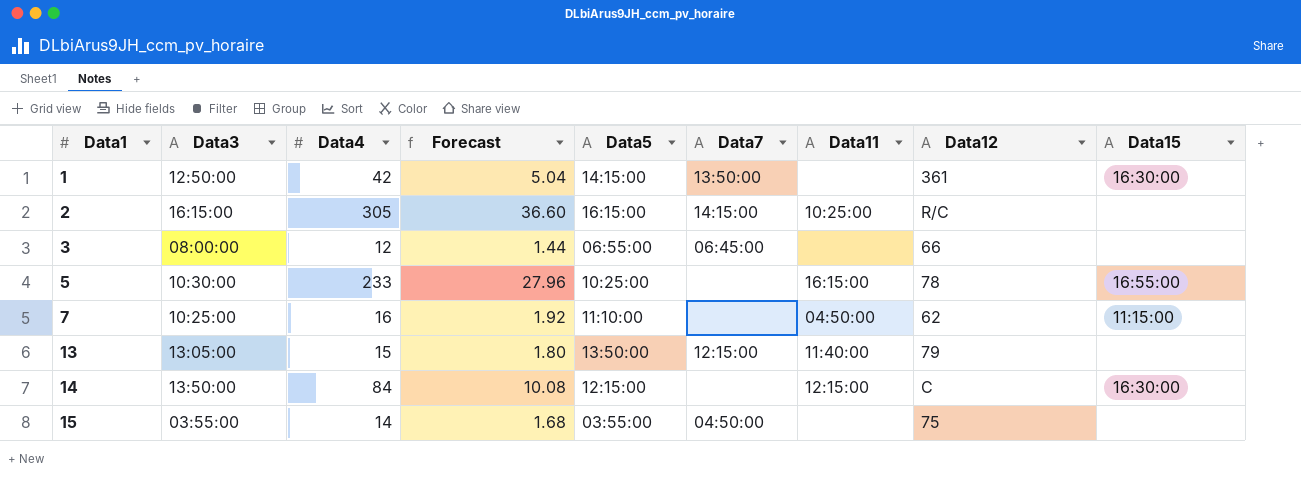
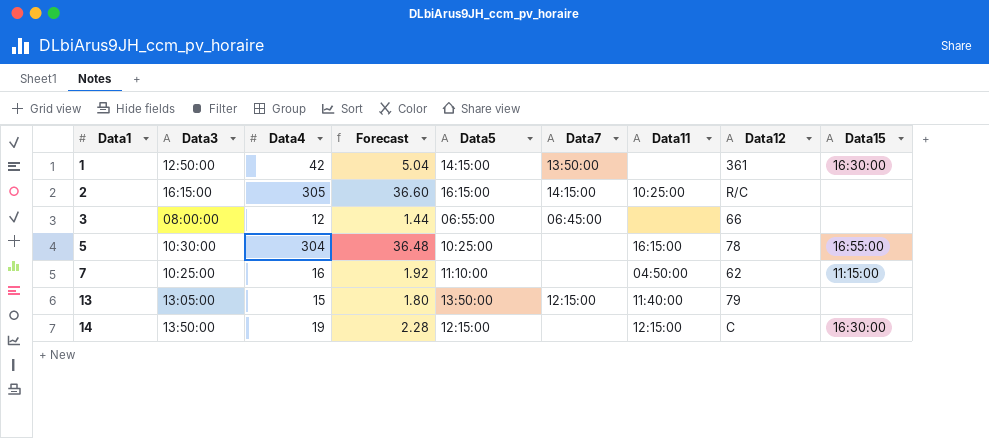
row 15: 03:55:00 | 14 | 1.68 | 03:55:00 | 04:50:00 | none | 75 | none -> none
5 | Data4: 233 -> 304
5 | Forecast: 27.96 -> 36.48
14 | Data4: 84 -> 19
14 | Forecast: 10.08 -> 2.28

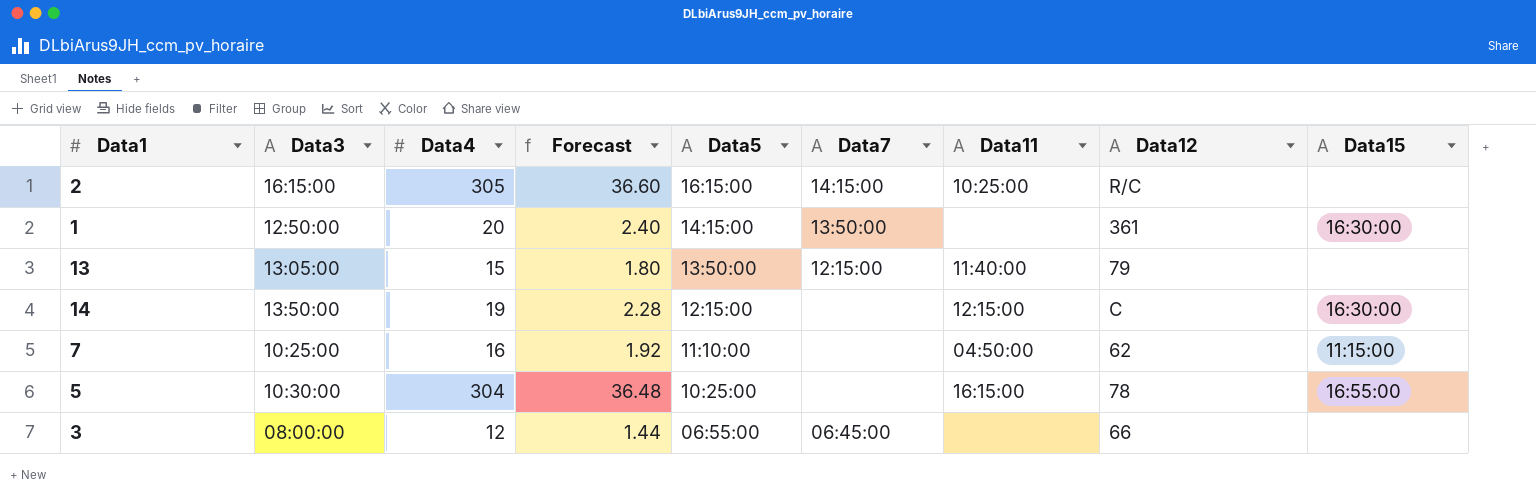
row order: Data1 ascending -> Data5 descending
1 | Data4: 42 -> 20
1 | Forecast: 5.04 -> 2.40

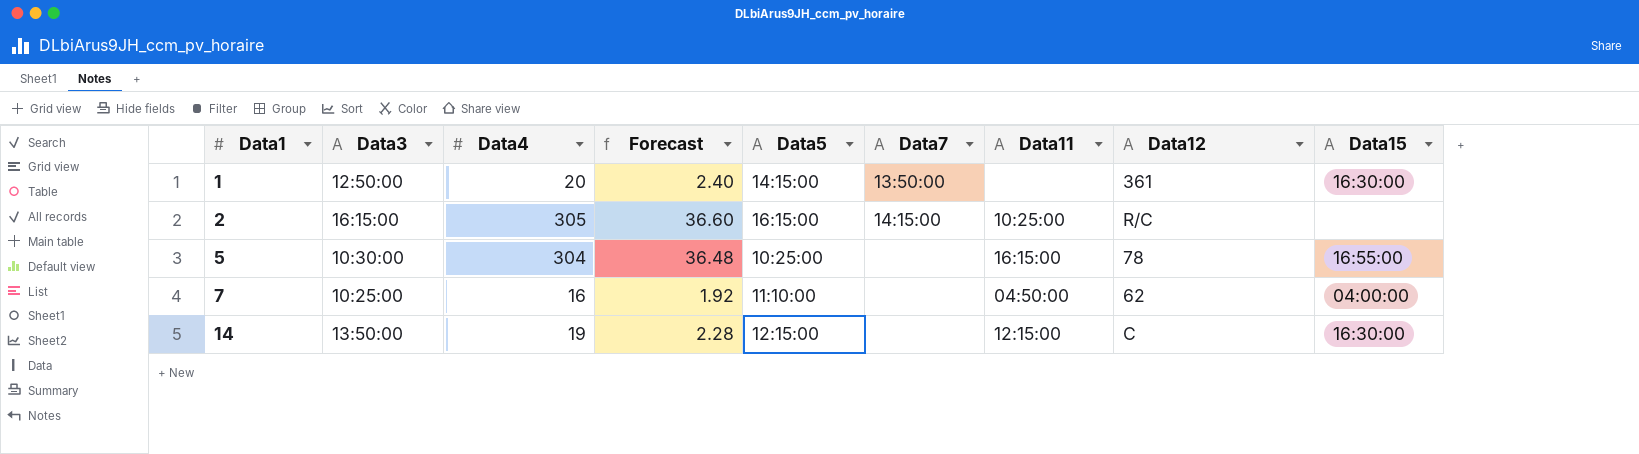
row order: Data5 descending -> Data1 ascending
row 13: 13:05:00 | 15 | 1.80 | 13:50:00 | 12:15:00 | 11:40:00 | 79 | none -> none
row 3: 08:00:00 | 12 | 1.44 | 06:55:00 | 06:45:00 | none | 66 | none -> none
7 | Data15: 11:15:00 -> 04:00:00

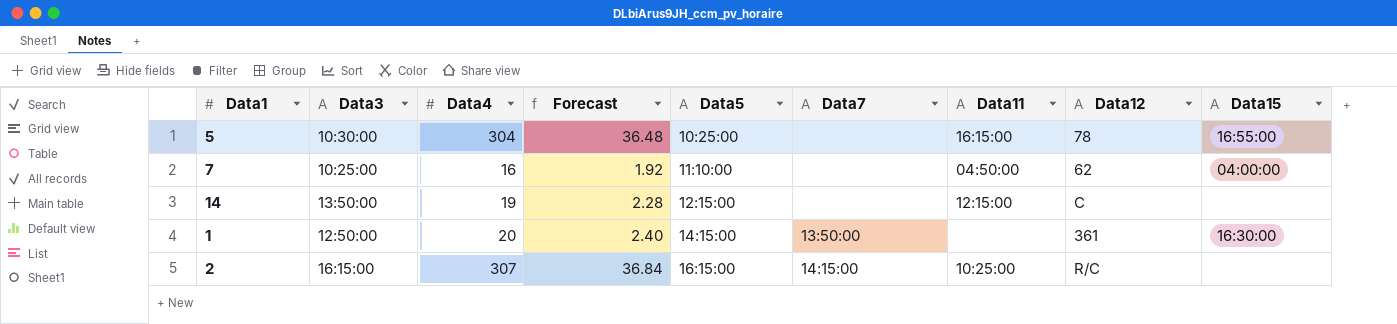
row order: Data1 ascending -> Data5 ascending
14 | Data15: 16:30:00 -> none
2 | Data4: 305 -> 307
2 | Forecast: 36.60 -> 36.84

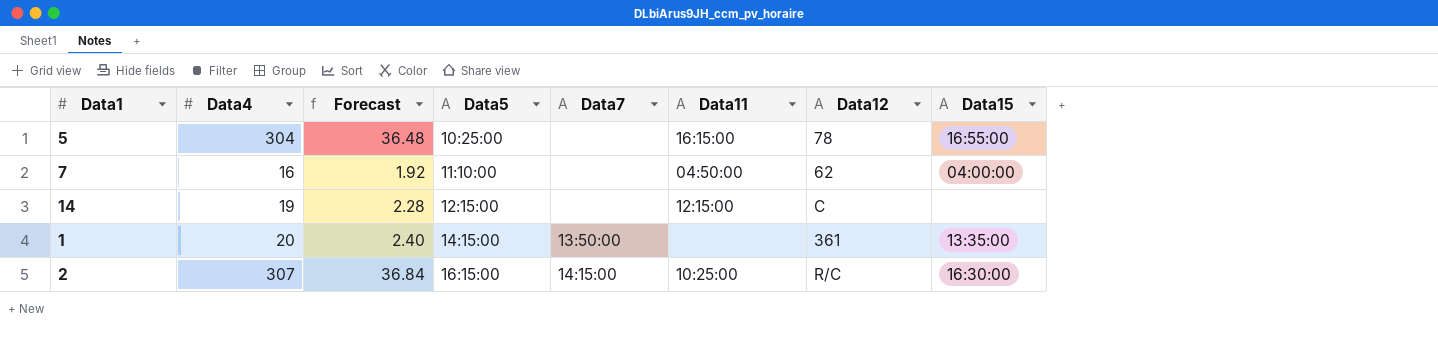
column Data3 | position: 2 -> none
1 | Data15: 16:30:00 -> 13:35:00
2 | Data15: none -> 16:30:00

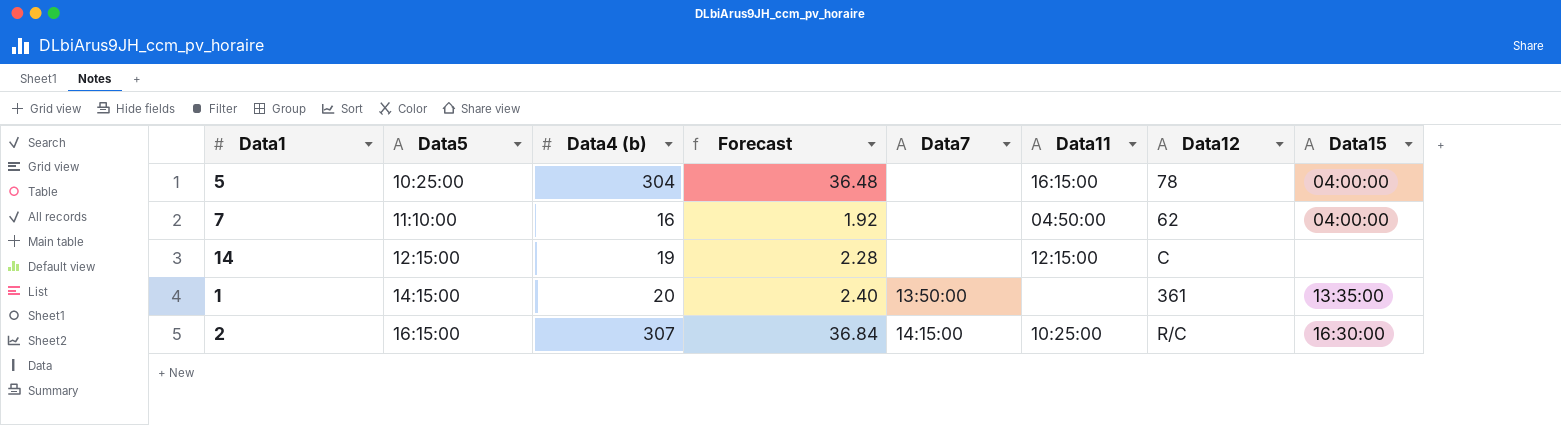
column Data5 | position: 4 -> 2
column name: Data4 -> Data4 (b)
5 | Data15: 16:55:00 -> 04:00:00

